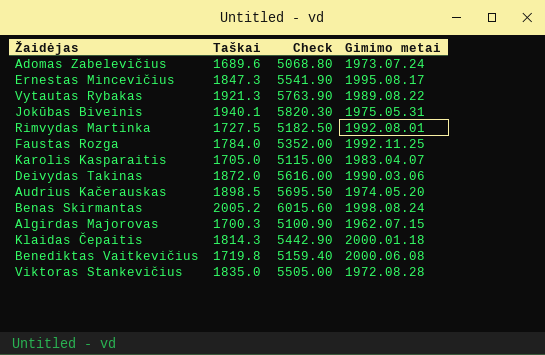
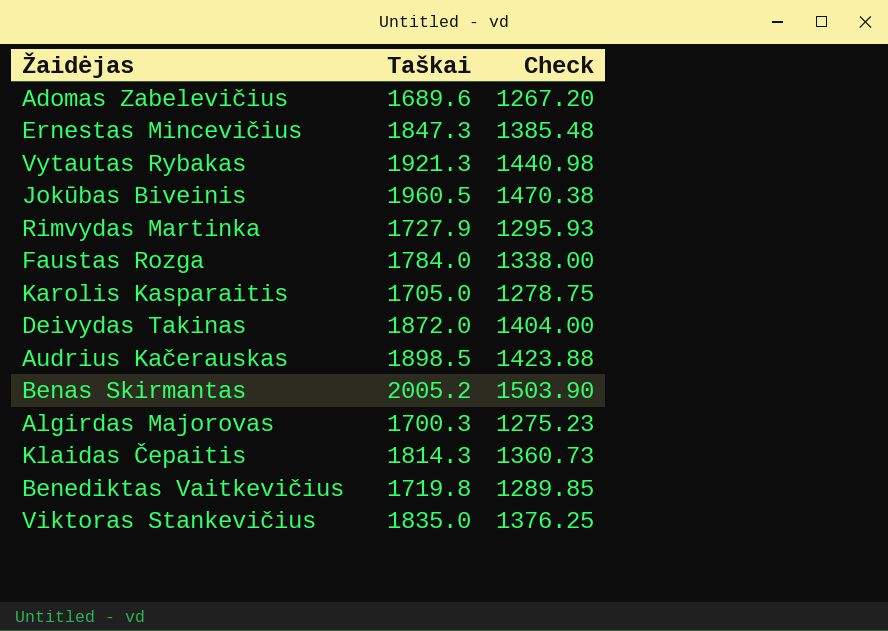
column Gimimo metai | position: 4 -> none
column Check | formula: [Taškai] * 3 -> [Taškai] * 0.75
Jokūbas Biveinis | Taškai: 1940.1 -> 1960.5
Rimvydas Martinka | Taškai: 1727.5 -> 1727.9

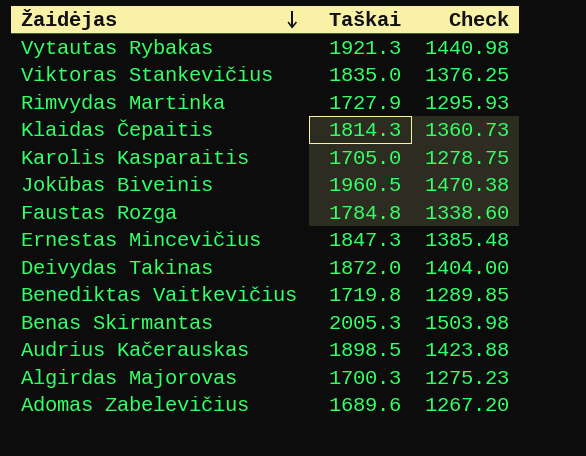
row order: none -> Žaidėjas descending
Faustas Rozga | Taškai: 1784.0 -> 1784.8
Faustas Rozga | Check: 1338.00 -> 1338.60
Benas Skirmantas | Taškai: 2005.2 -> 2005.3
Benas Skirmantas | Check: 1503.90 -> 1503.98

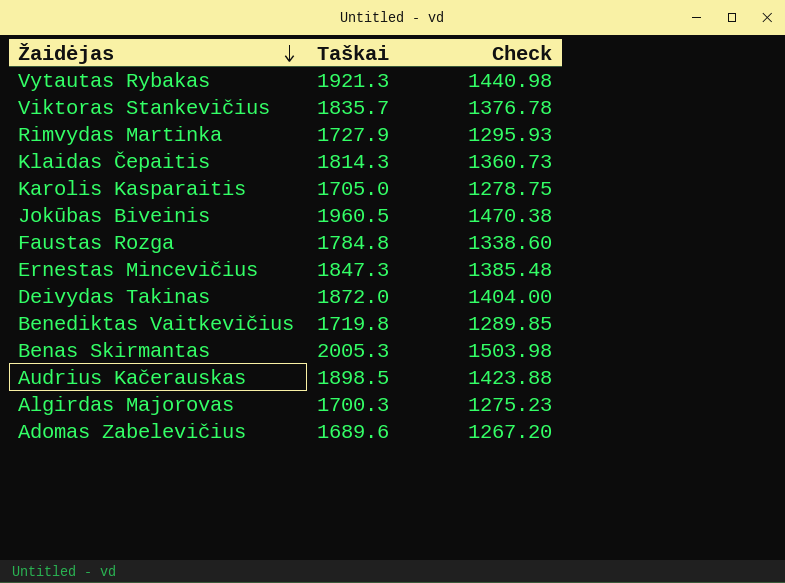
Viktoras Stankevičius | Taškai: 1835.0 -> 1835.7
Viktoras Stankevičius | Check: 1376.25 -> 1376.78

